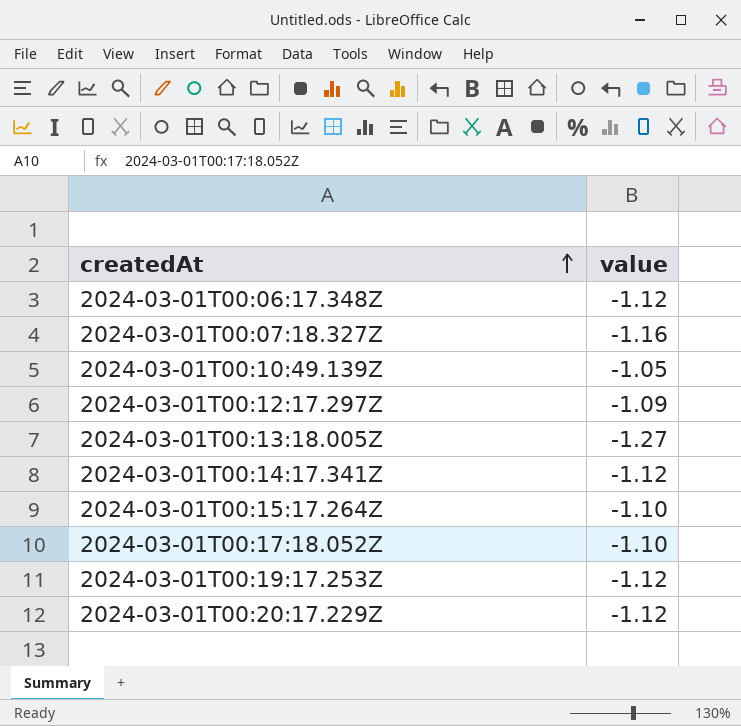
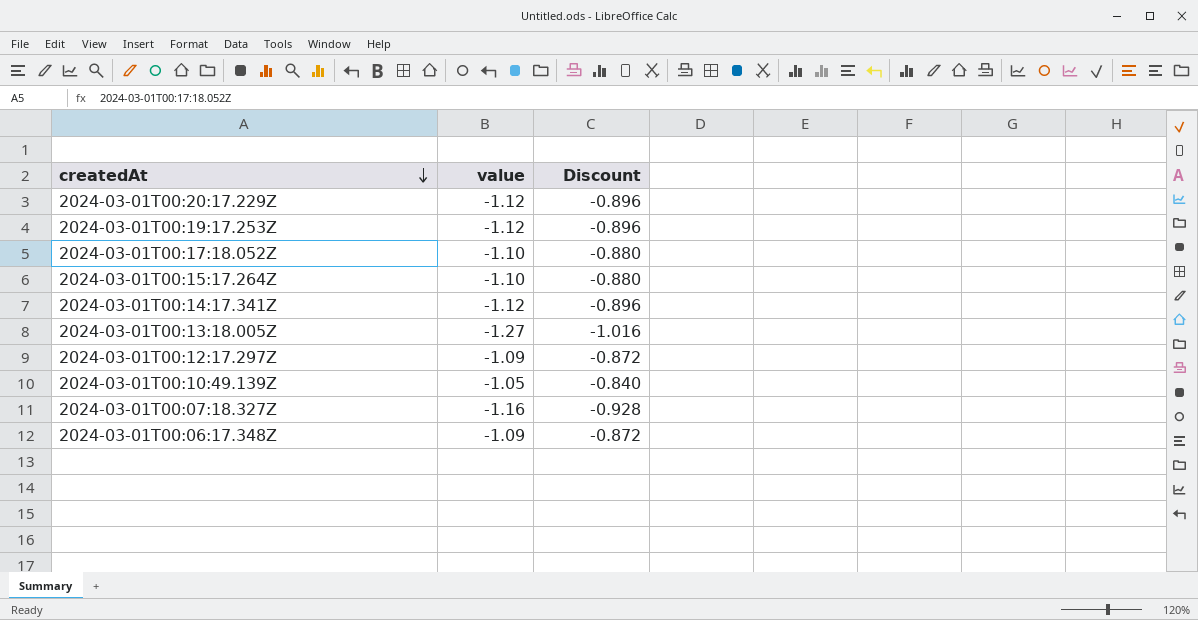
row order: createdAt ascending -> createdAt descending
column Discount | formula: none -> [value] * 0.8
2024-03-01T00:06:17.348Z | value: -1.12 -> -1.09

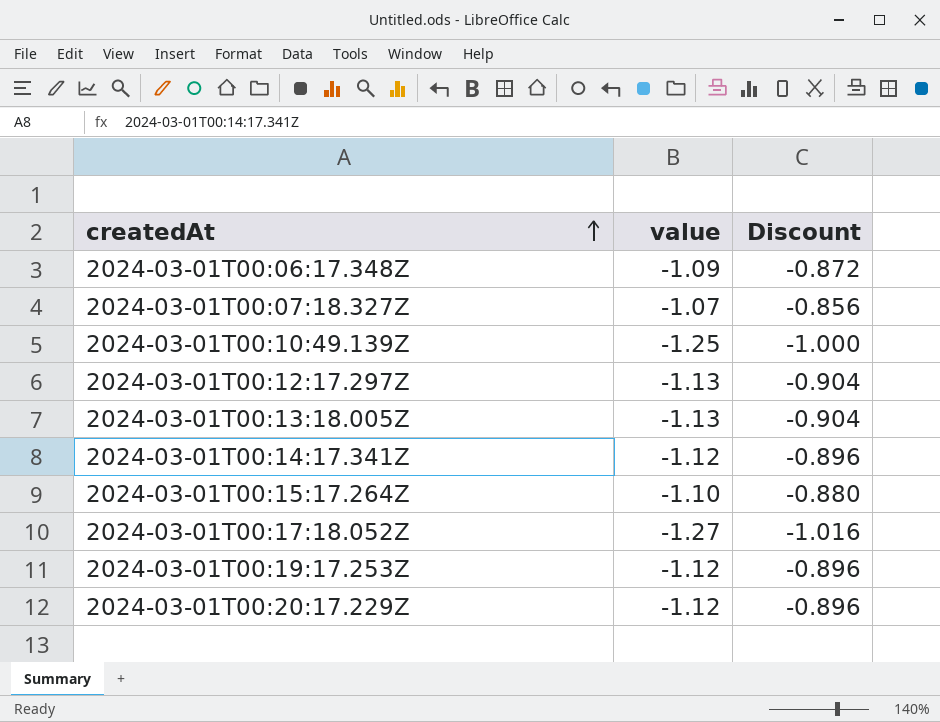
row order: createdAt descending -> createdAt ascending
2024-03-01T00:07:18.327Z | value: -1.16 -> -1.07
2024-03-01T00:07:18.327Z | Discount: -0.928 -> -0.856
2024-03-01T00:10:49.139Z | value: -1.05 -> -1.25
2024-03-01T00:10:49.139Z | Discount: -0.840 -> -1.000
2024-03-01T00:12:17.297Z | value: -1.09 -> -1.13
2024-03-01T00:12:17.297Z | Discount: -0.872 -> -0.904
2024-03-01T00:13:18.005Z | value: -1.27 -> -1.13
2024-03-01T00:13:18.005Z | Discount: -1.016 -> -0.904
2024-03-01T00:17:18.052Z | value: -1.10 -> -1.27
2024-03-01T00:17:18.052Z | Discount: -0.880 -> -1.016

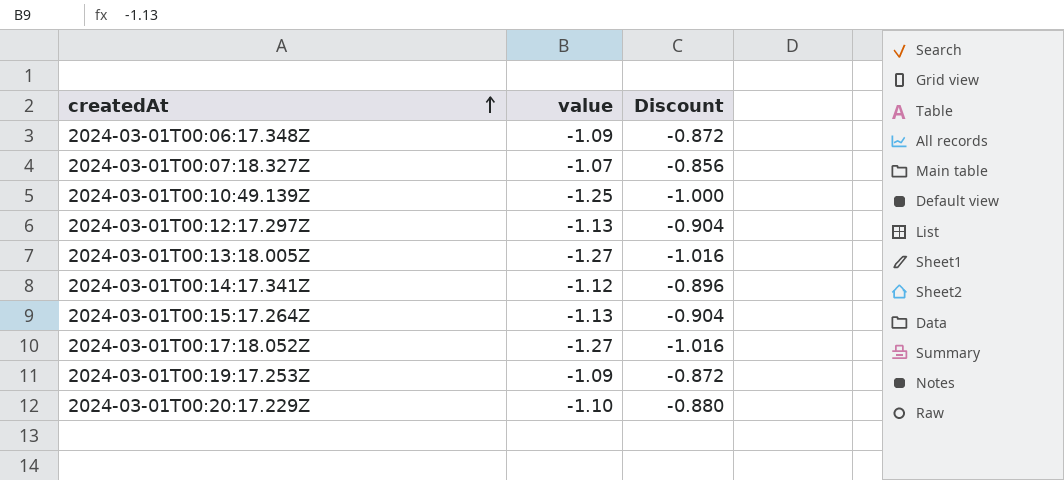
2024-03-01T00:13:18.005Z | value: -1.13 -> -1.27
2024-03-01T00:13:18.005Z | Discount: -0.904 -> -1.016
2024-03-01T00:15:17.264Z | value: -1.10 -> -1.13
2024-03-01T00:15:17.264Z | Discount: -0.880 -> -0.904
2024-03-01T00:19:17.253Z | value: -1.12 -> -1.09
2024-03-01T00:19:17.253Z | Discount: -0.896 -> -0.872
2024-03-01T00:20:17.229Z | value: -1.12 -> -1.10
2024-03-01T00:20:17.229Z | Discount: -0.896 -> -0.880

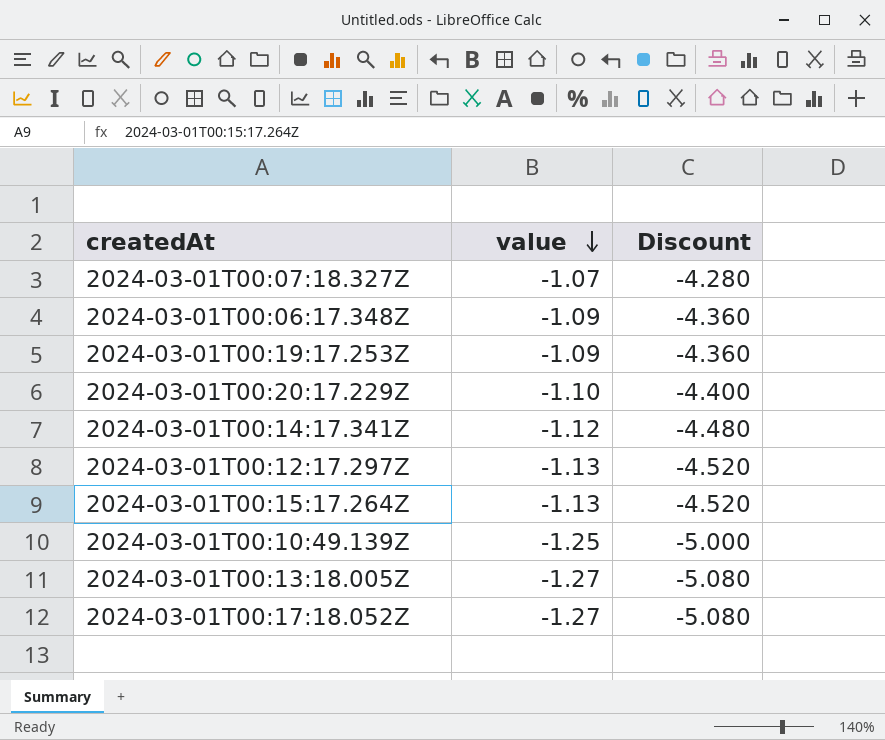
row order: createdAt ascending -> value descending
column Discount | formula: [value] * 0.8 -> [value] * 4

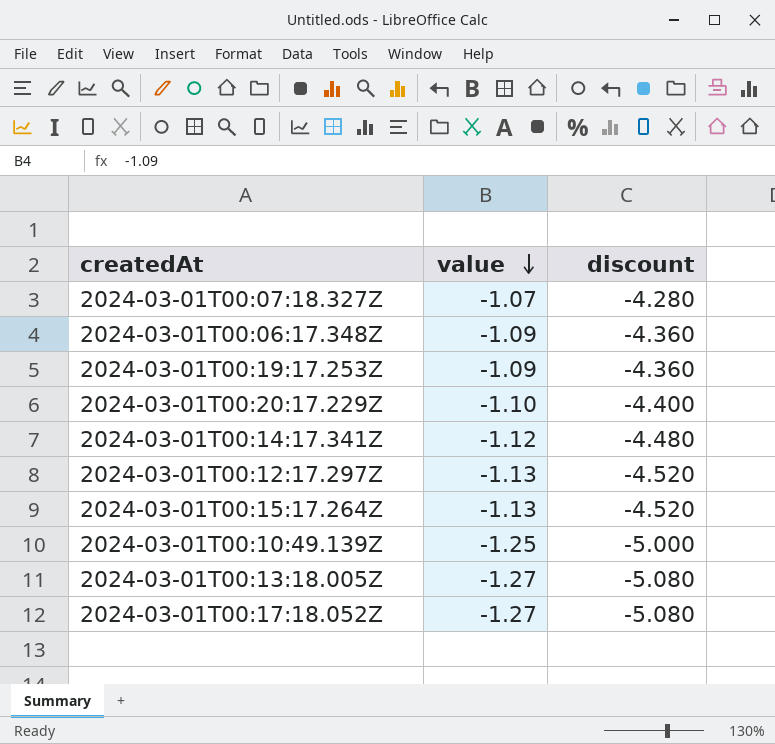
column name: Discount -> discount

